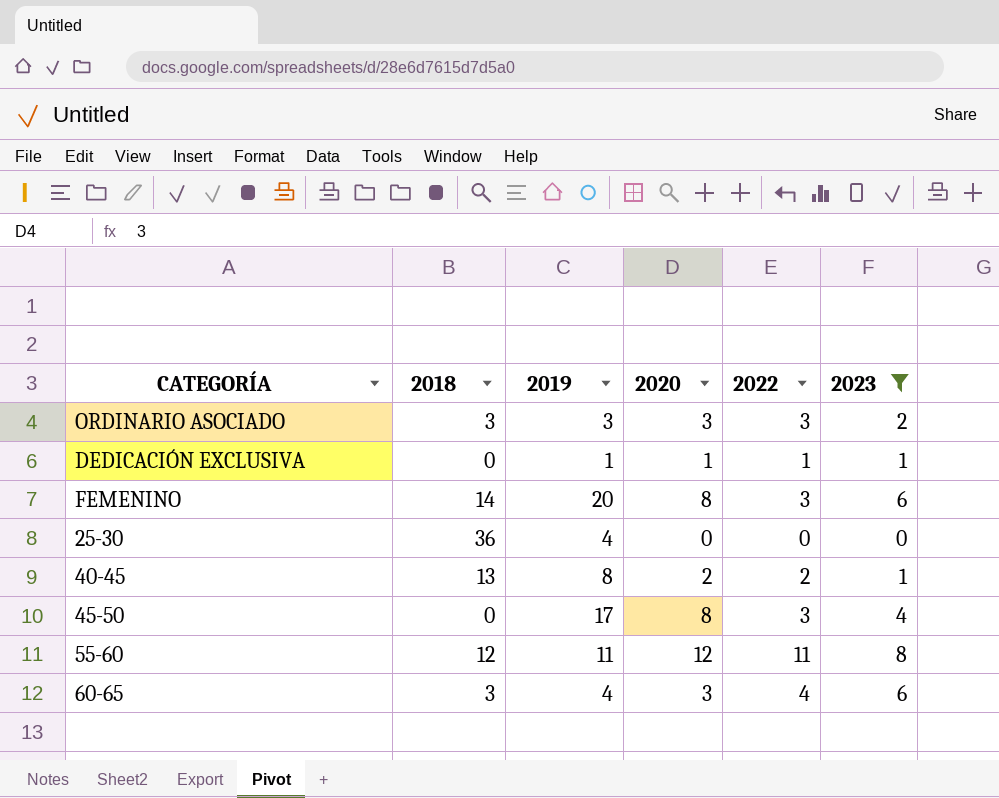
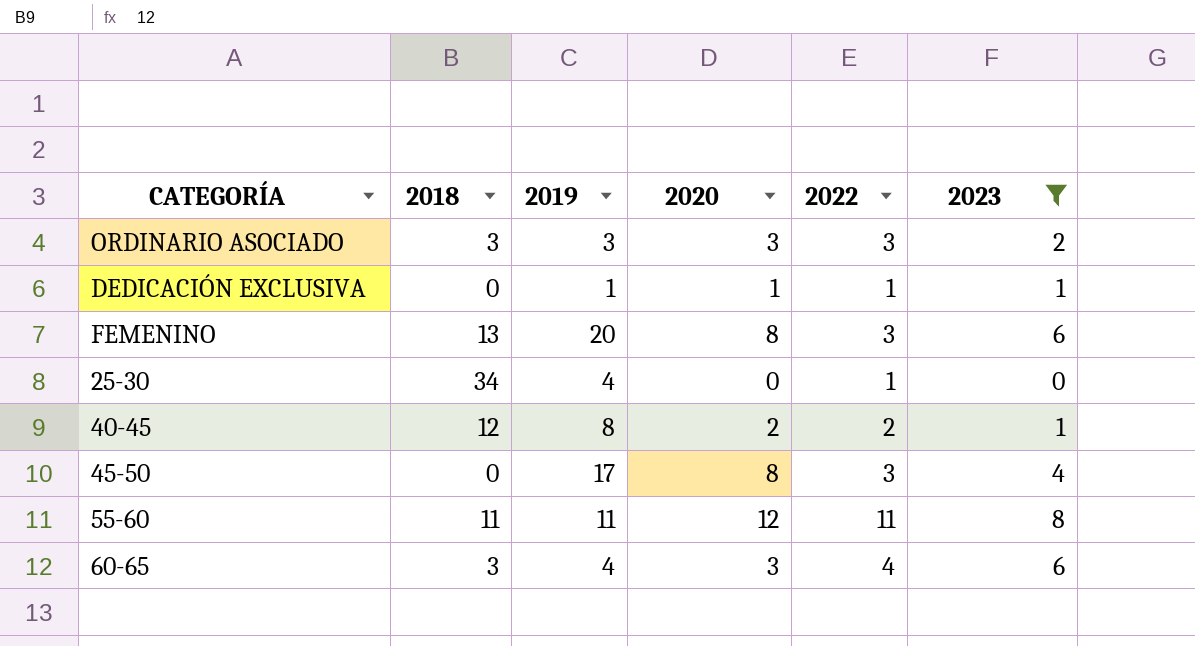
FEMENINO | 2018: 14 -> 13
25-30 | 2018: 36 -> 34
25-30 | 2022: 0 -> 1
40-45 | 2018: 13 -> 12
55-60 | 2018: 12 -> 11

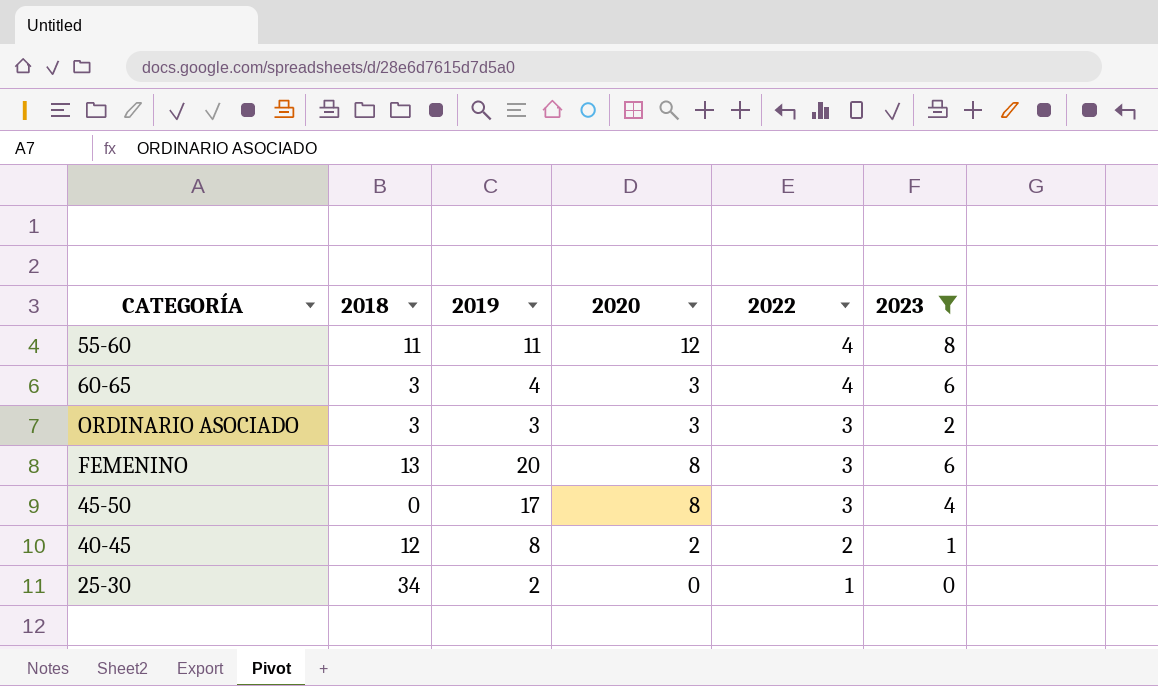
row order: none -> 2022 descending
row DEDICACIÓN EXCLUSIVA: 0 | 1 | 1 | 1 | 1 -> none
55-60 | 2022: 11 -> 4
25-30 | 2019: 4 -> 2

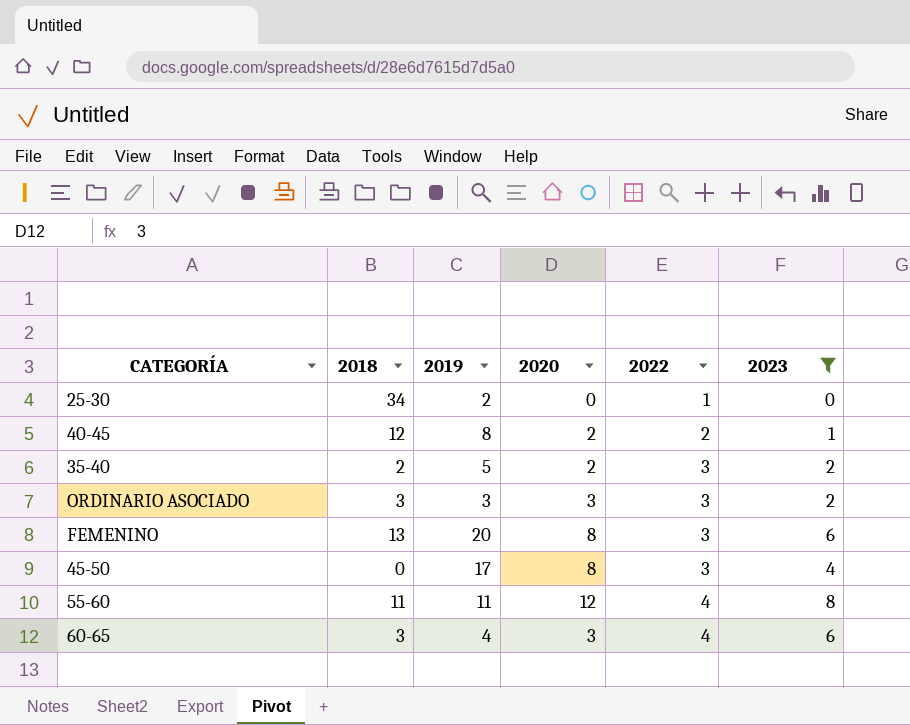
row order: 2022 descending -> 2022 ascending
row 35-40: none -> 2 | 5 | 2 | 3 | 2

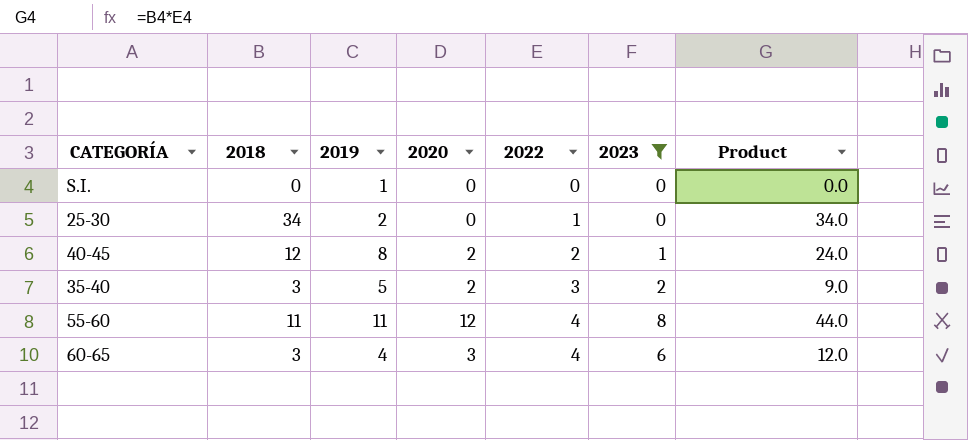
column Product | formula: none -> [2018] * [2022]
row ORDINARIO ASOCIADO: 3 | 3 | 3 | 3 | 2 -> none
row FEMENINO: 13 | 20 | 8 | 3 | 6 -> none
row 45-50: 0 | 17 | 8 | 3 | 4 -> none
row S.I.: none -> 0 | 1 | 0 | 0 | 0 | 0.0
35-40 | 2018: 2 -> 3

